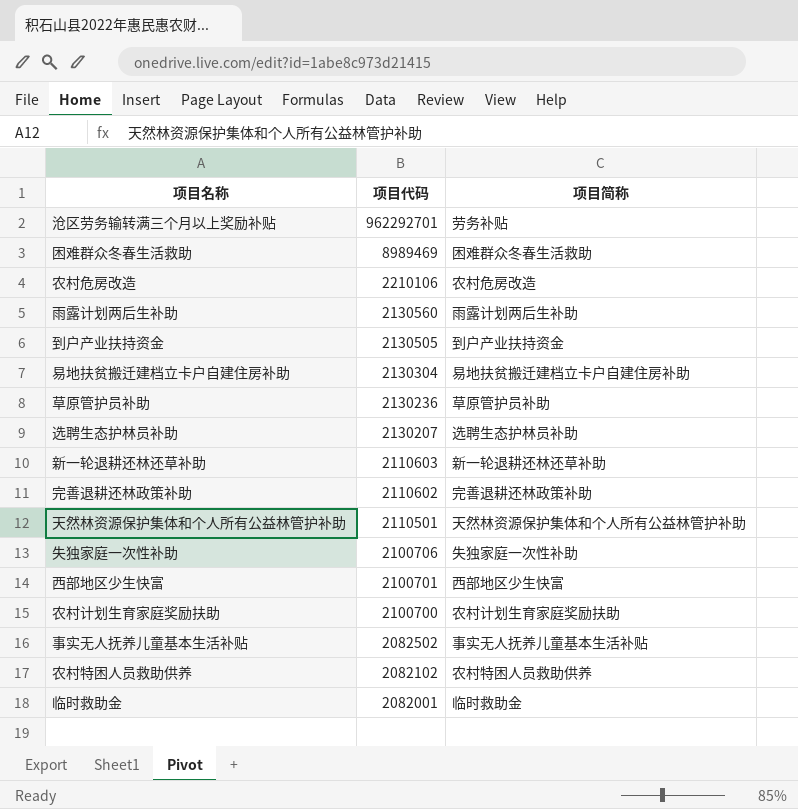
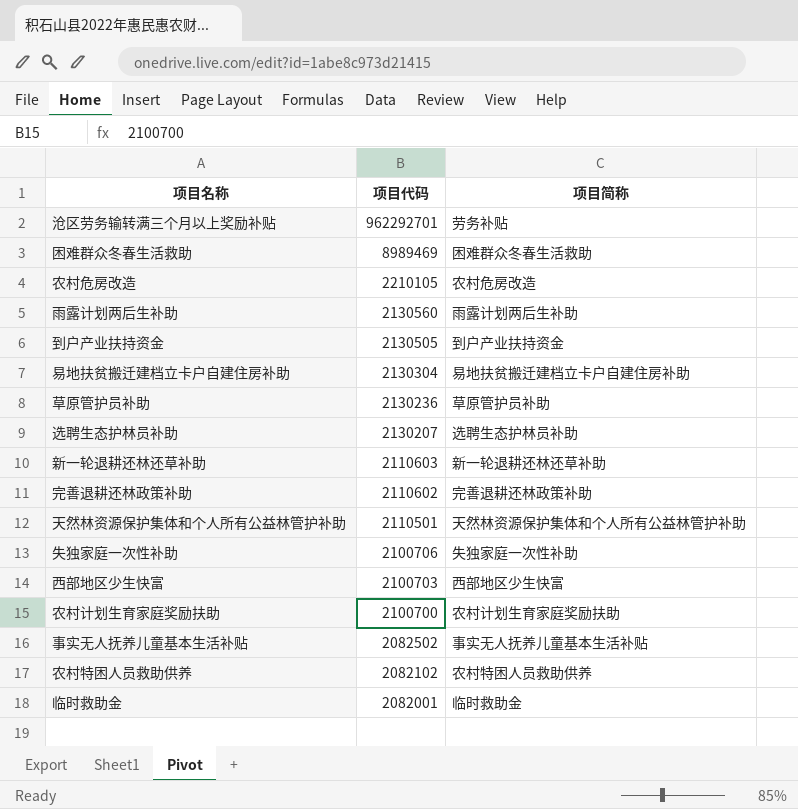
农村危房改造 | 项目代码: 2210106 -> 2210105
西部地区少生快富 | 项目代码: 2100701 -> 2100703

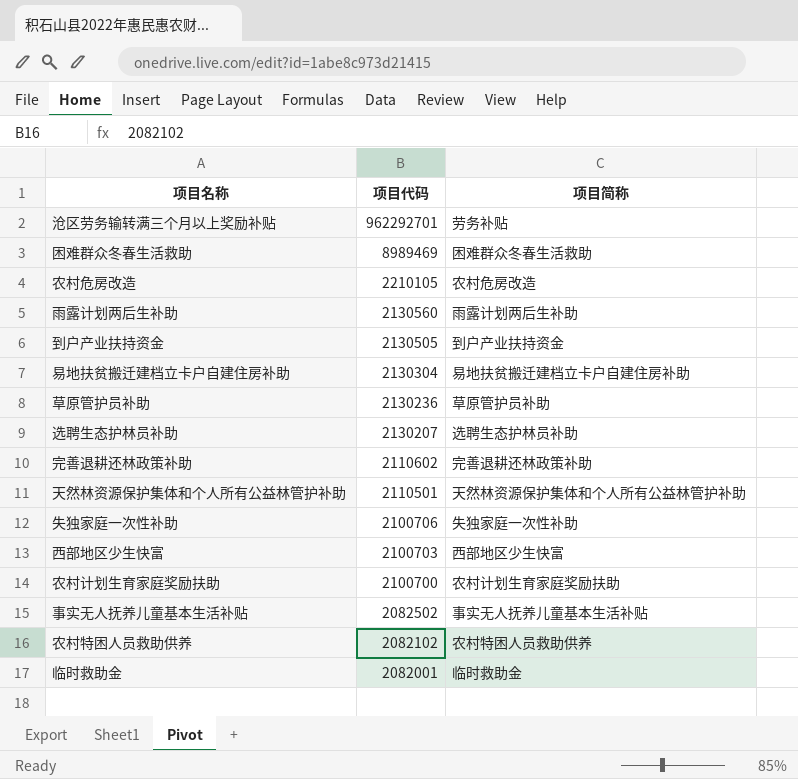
row 新一轮退耕还林还草补助: 2110603 | 新一轮退耕还林还草补助 -> none

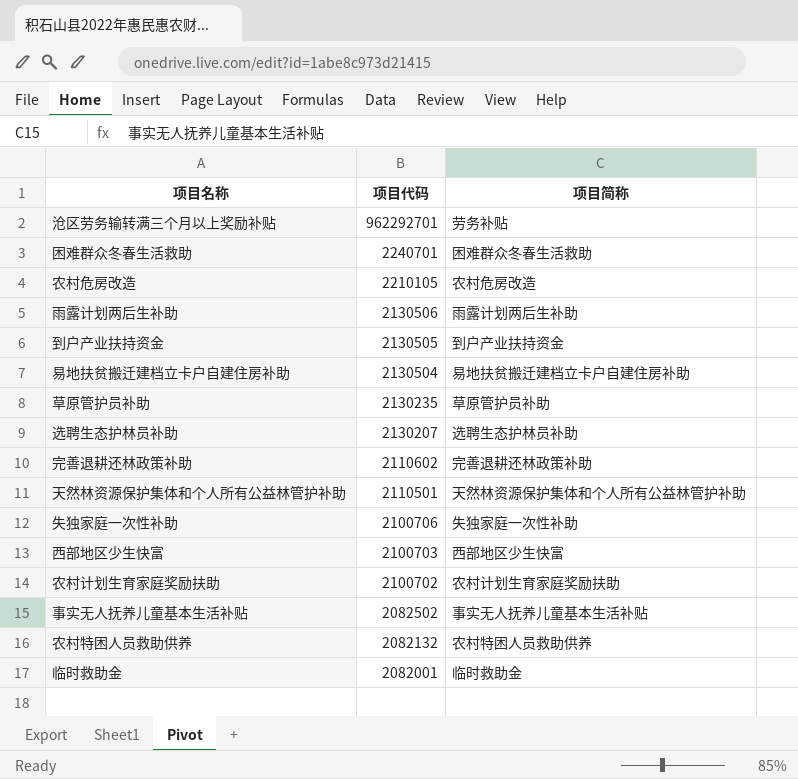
困难群众冬春生活救助 | 项目代码: 8989469 -> 2240701
雨露计划两后生补助 | 项目代码: 2130560 -> 2130506
易地扶贫搬迁建档立卡户自建住房补助 | 项目代码: 2130304 -> 2130504
草原管护员补助 | 项目代码: 2130236 -> 2130235
农村计划生育家庭奖励扶助 | 项目代码: 2100700 -> 2100702
农村特困人员救助供养 | 项目代码: 2082102 -> 2082132

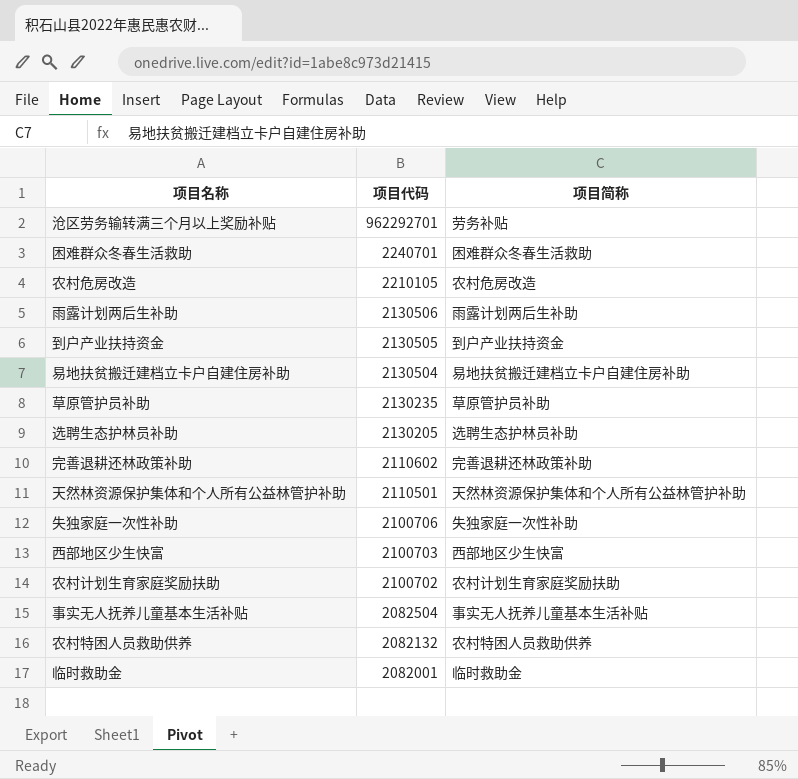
选聘生态护林员补助 | 项目代码: 2130207 -> 2130205
事实无人抚养儿童基本生活补贴 | 项目代码: 2082502 -> 2082504

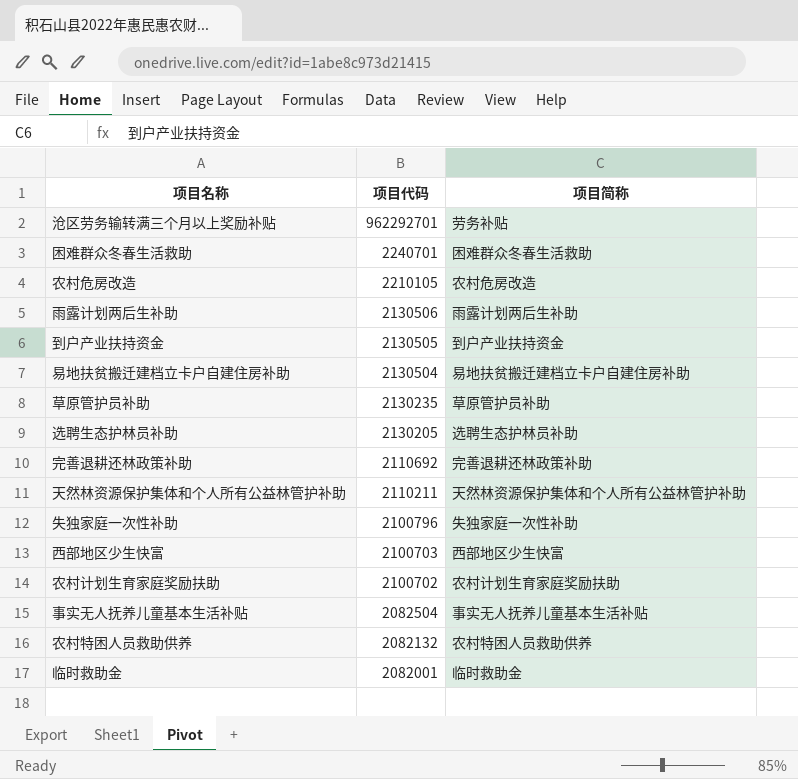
完善退耕还林政策补助 | 项目代码: 2110602 -> 2110692
天然林资源保护集体和个人所有公益林管护补助 | 项目代码: 2110501 -> 2110211
失独家庭一次性补助 | 项目代码: 2100706 -> 2100796

